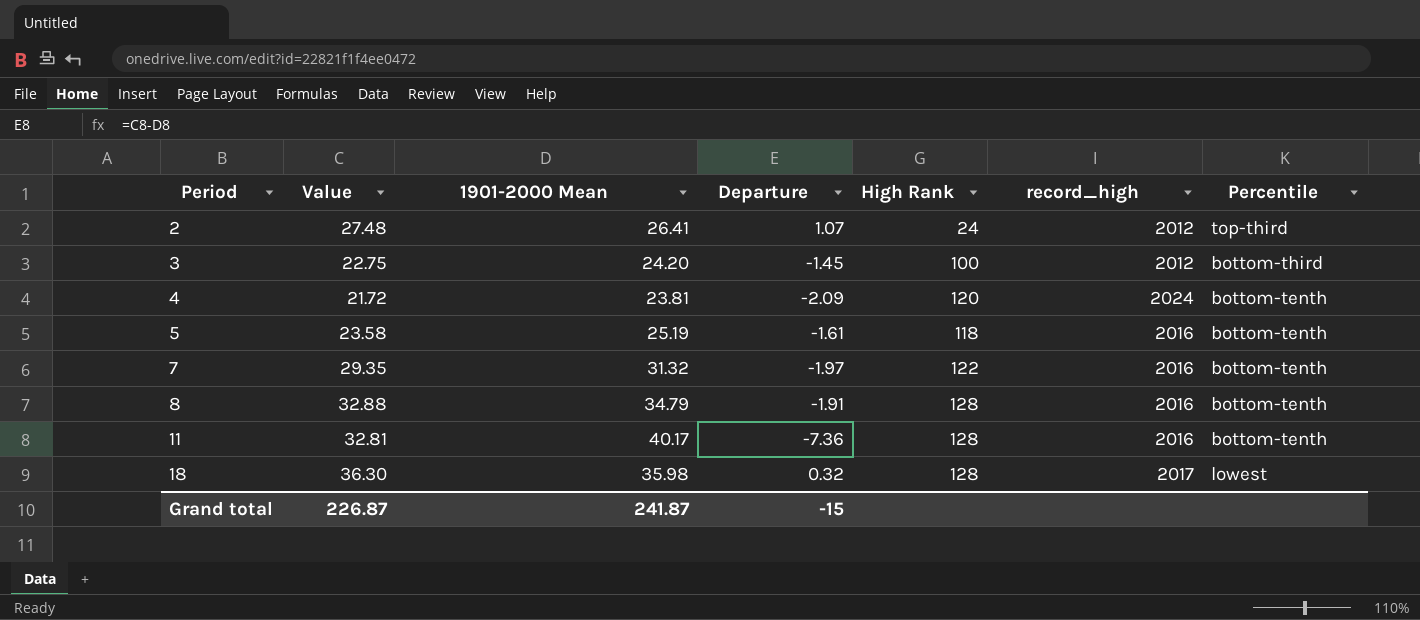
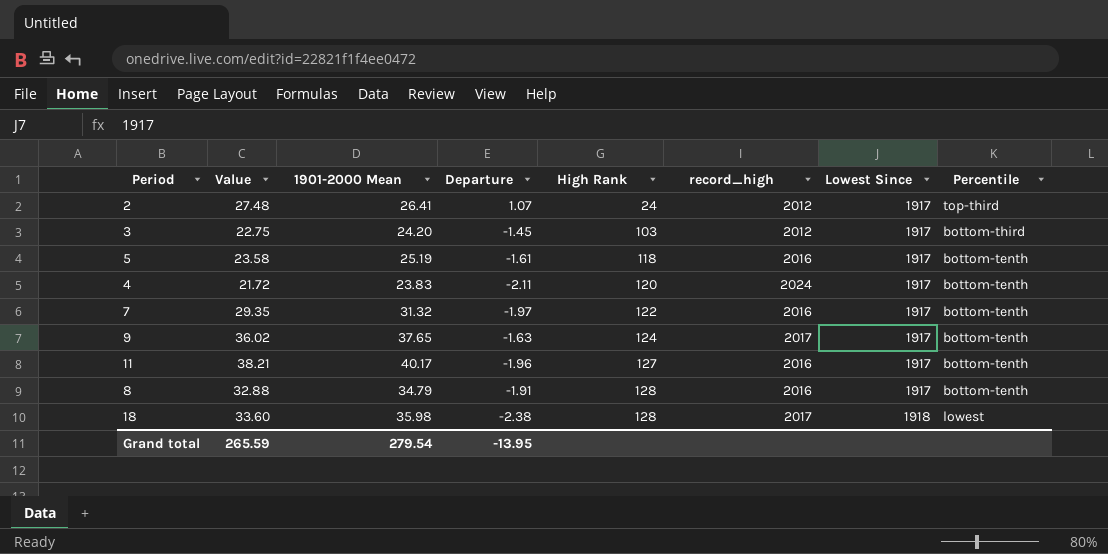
row order: Period ascending -> High Rank ascending
column Lowest Since | position: none -> 7
3 | High Rank: 100 -> 103
4 | 1901-2000 Mean: 23.81 -> 23.83
4 | Departure: -2.09 -> -2.11
row 9: none -> 36.02 | 37.65 | -1.63 | 124 | 2017 | 1917 | bottom-tenth
11 | Value: 32.81 -> 38.21
11 | Departure: -7.36 -> -1.96
11 | High Rank: 128 -> 127
18 | Value: 36.30 -> 33.60
18 | Departure: 0.32 -> -2.38
Grand total | Value: 226.87 -> 265.59
Grand total | 1901-2000 Mean: 241.87 -> 279.54
Grand total | Departure: -15 -> -13.95

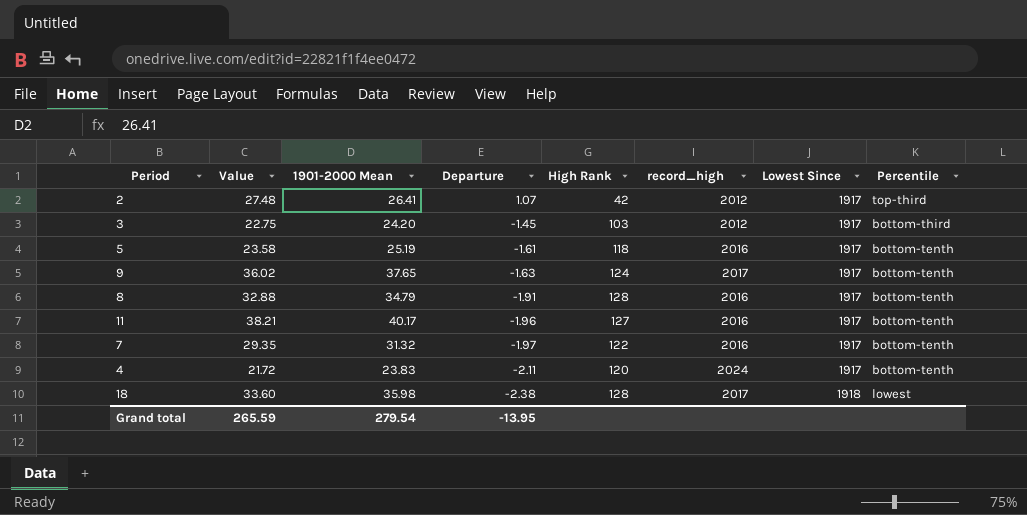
row order: High Rank ascending -> Departure descending
2 | High Rank: 24 -> 42

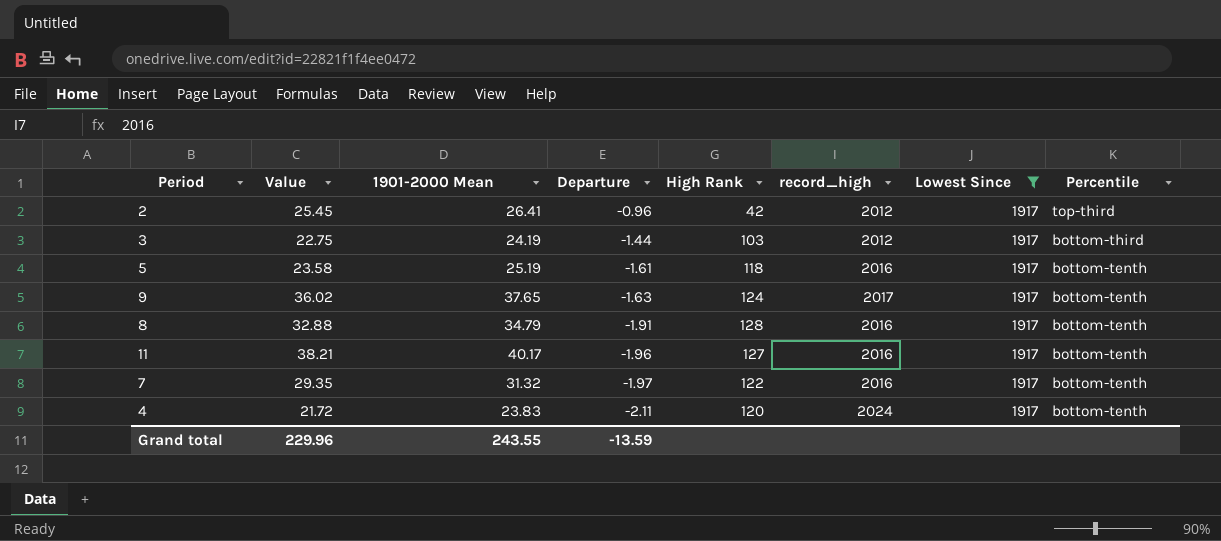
filter: none -> Lowest Since = 1917
2 | Value: 27.48 -> 25.45
2 | Departure: 1.07 -> -0.96
3 | 1901-2000 Mean: 24.20 -> 24.19
3 | Departure: -1.45 -> -1.44
Grand total | Value: 265.59 -> 229.96
Grand total | 1901-2000 Mean: 279.54 -> 243.55
Grand total | Departure: -13.95 -> -13.59

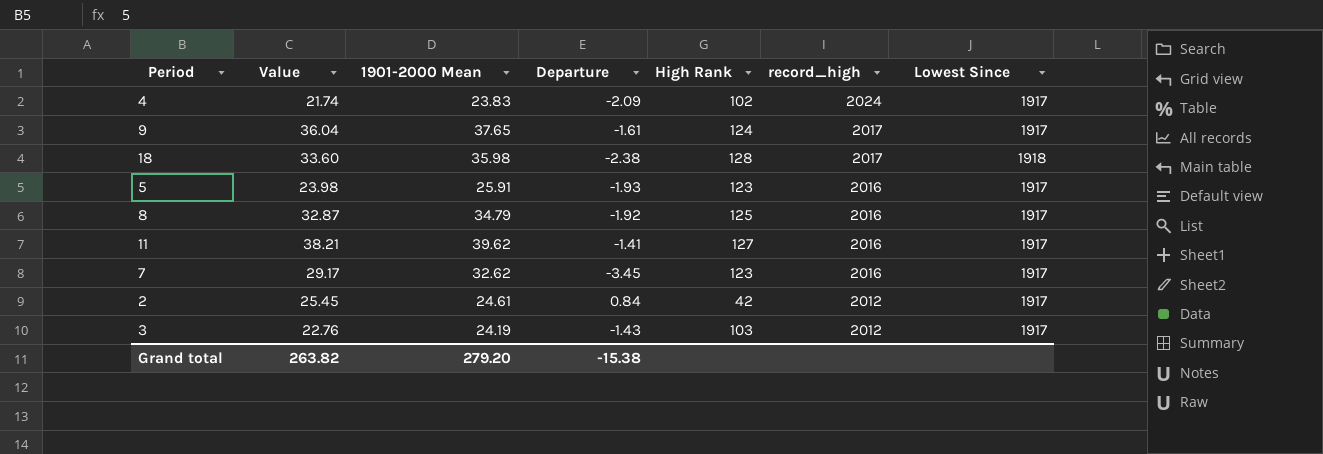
filter: Lowest Since = 1917 -> none
row order: Departure descending -> record_high descending
column Percentile | position: 8 -> none
4 | Value: 21.72 -> 21.74
4 | Departure: -2.11 -> -2.09
4 | High Rank: 120 -> 102
9 | Value: 36.02 -> 36.04
9 | Departure: -1.63 -> -1.61
5 | Value: 23.58 -> 23.98
5 | 1901-2000 Mean: 25.19 -> 25.91
5 | Departure: -1.61 -> -1.93
5 | High Rank: 118 -> 123
8 | Value: 32.88 -> 32.87
8 | Departure: -1.91 -> -1.92
8 | High Rank: 128 -> 125
11 | 1901-2000 Mean: 40.17 -> 39.62
11 | Departure: -1.96 -> -1.41
7 | Value: 29.35 -> 29.17
7 | 1901-2000 Mean: 31.32 -> 32.62
7 | Departure: -1.97 -> -3.45
7 | High Rank: 122 -> 123
2 | 1901-2000 Mean: 26.41 -> 24.61
2 | Departure: -0.96 -> 0.84
3 | Value: 22.75 -> 22.76
3 | Departure: -1.44 -> -1.43
Grand total | Value: 229.96 -> 263.82
Grand total | 1901-2000 Mean: 243.55 -> 279.20
Grand total | Departure: -13.59 -> -15.38

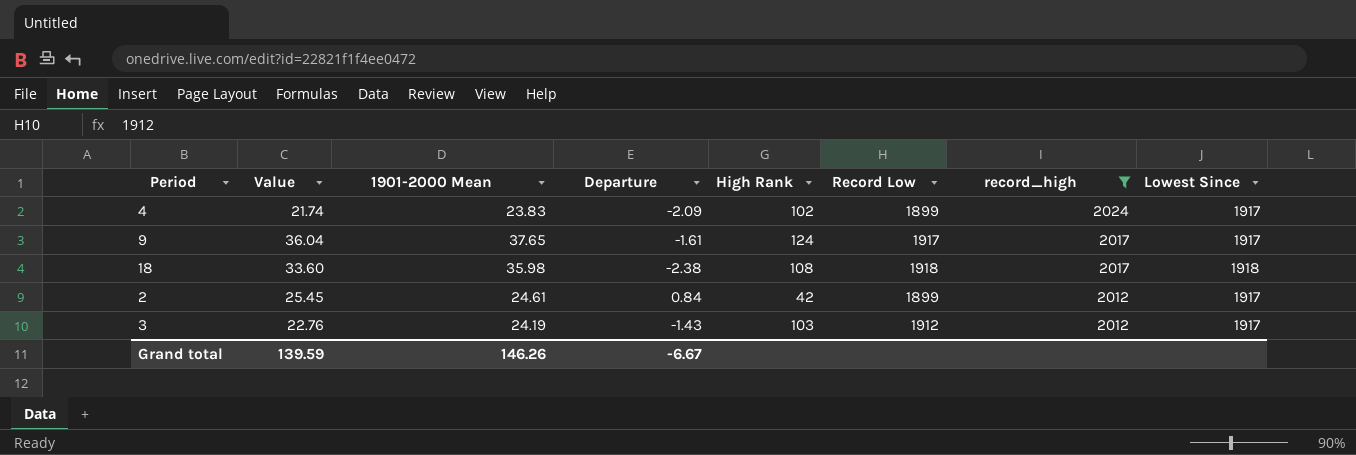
filter: none -> record_high != 2016
column Record Low | position: none -> 6
18 | High Rank: 128 -> 108
Grand total | Value: 263.82 -> 139.59
Grand total | 1901-2000 Mean: 279.20 -> 146.26
Grand total | Departure: -15.38 -> -6.67

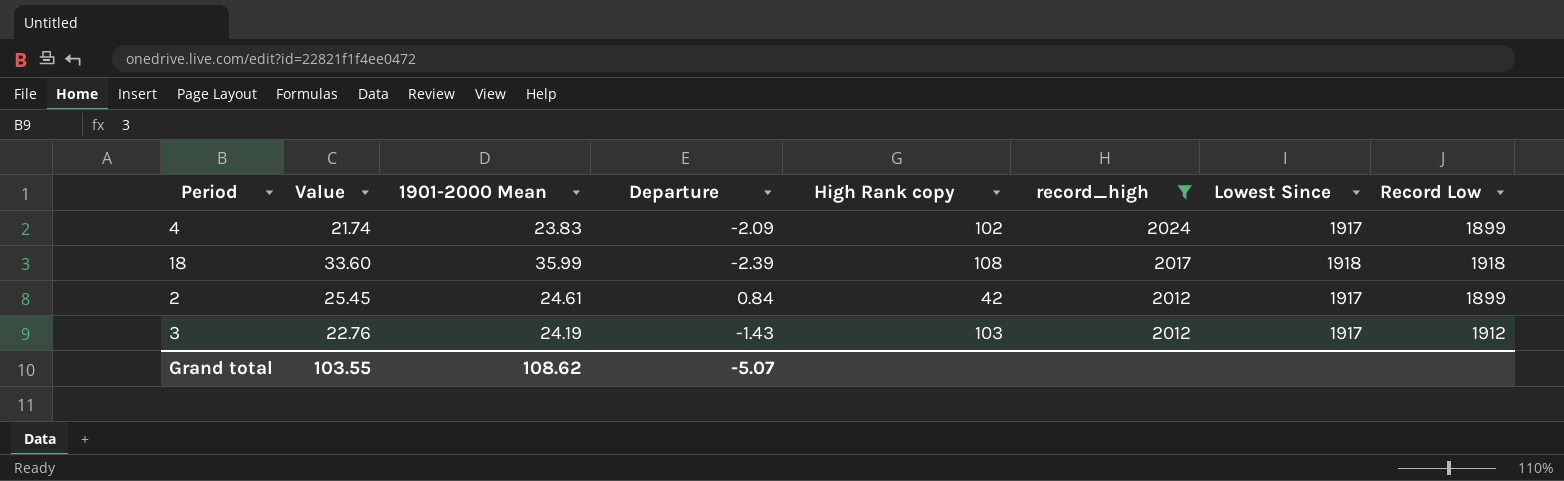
column name: High Rank -> High Rank copy
column Record Low | position: 6 -> 8
row 9: 36.04 | 37.65 | -1.61 | 124 | 1917 | 2017 | 1917 -> none
18 | 1901-2000 Mean: 35.98 -> 35.99
18 | Departure: -2.38 -> -2.39
Grand total | Value: 139.59 -> 103.55
Grand total | 1901-2000 Mean: 146.26 -> 108.62
Grand total | Departure: -6.67 -> -5.07

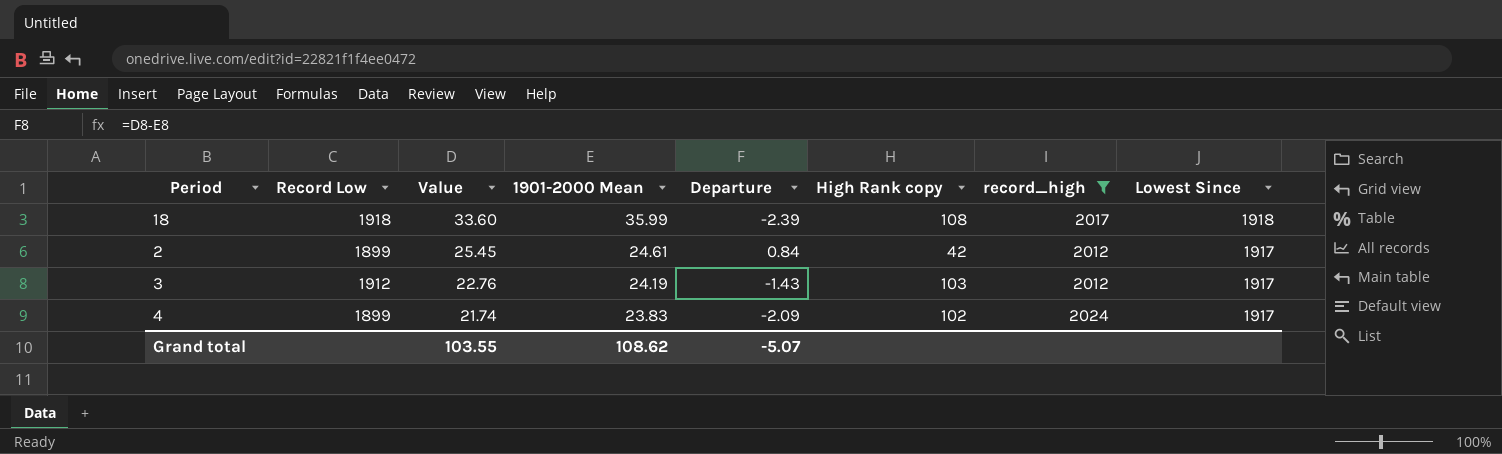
row order: record_high descending -> Value descending
column Record Low | position: 8 -> 2

